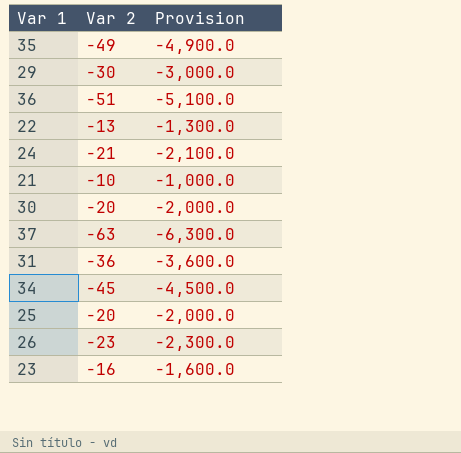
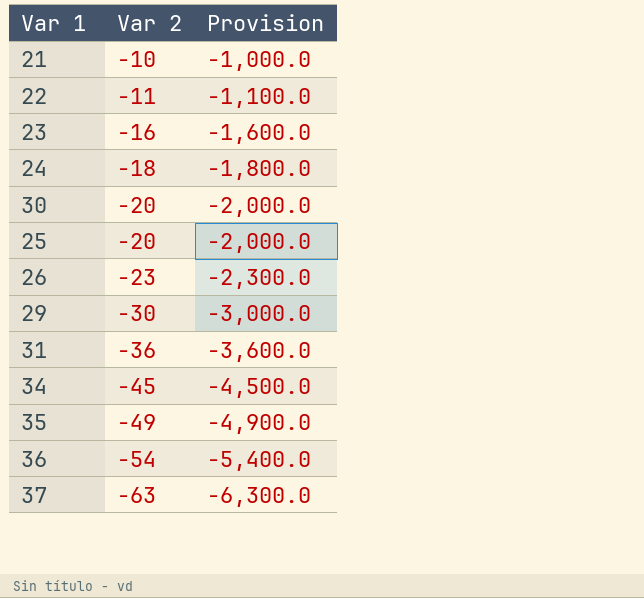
row order: none -> Var 2 descending
22 | Var 2: -13 -> -11
22 | Provision: -1,300.0 -> -1,100.0
24 | Var 2: -21 -> -18
24 | Provision: -2,100.0 -> -1,800.0
36 | Var 2: -51 -> -54
36 | Provision: -5,100.0 -> -5,400.0

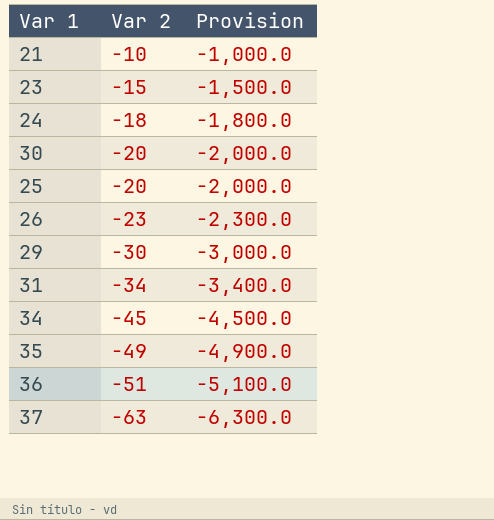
row 22: -11 | -1,100.0 -> none
23 | Var 2: -16 -> -15
23 | Provision: -1,600.0 -> -1,500.0
31 | Var 2: -36 -> -34
31 | Provision: -3,600.0 -> -3,400.0
36 | Var 2: -54 -> -51
36 | Provision: -5,400.0 -> -5,100.0

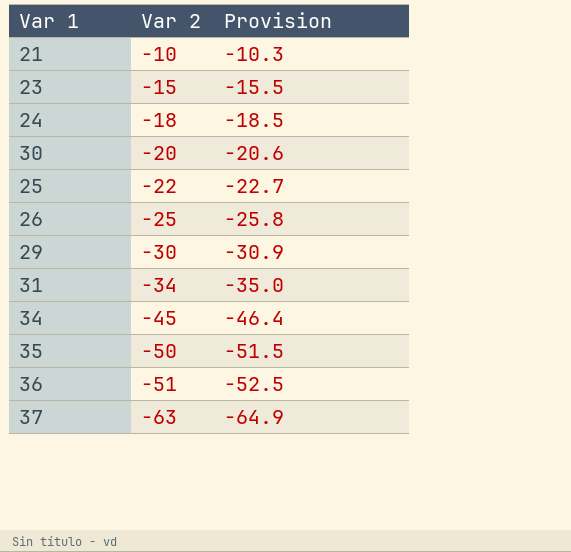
column Provision | formula: [Var 2] * 100 -> [Var 2] * 1.03
25 | Var 2: -20 -> -22
26 | Var 2: -23 -> -25
35 | Var 2: -49 -> -50

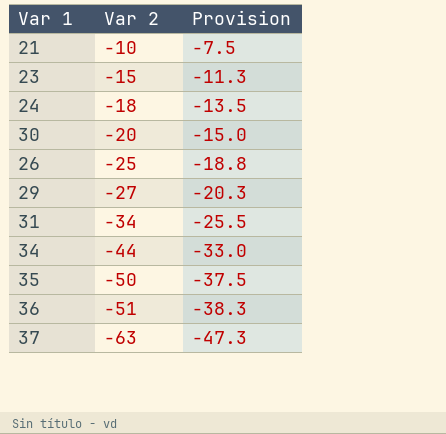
column Provision | formula: [Var 2] * 1.03 -> [Var 2] * 0.75
row 25: -22 | -22.7 -> none
29 | Var 2: -30 -> -27
34 | Var 2: -45 -> -44

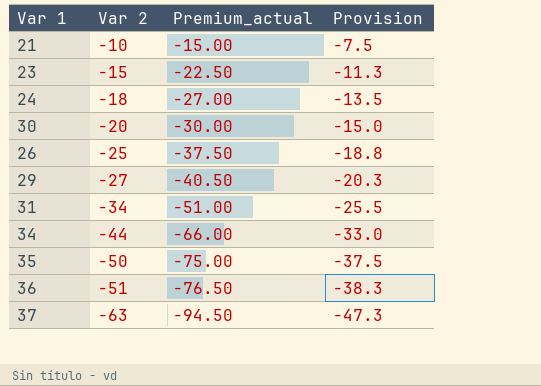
column Premium_actual | formula: none -> [Var 2] * 1.5

